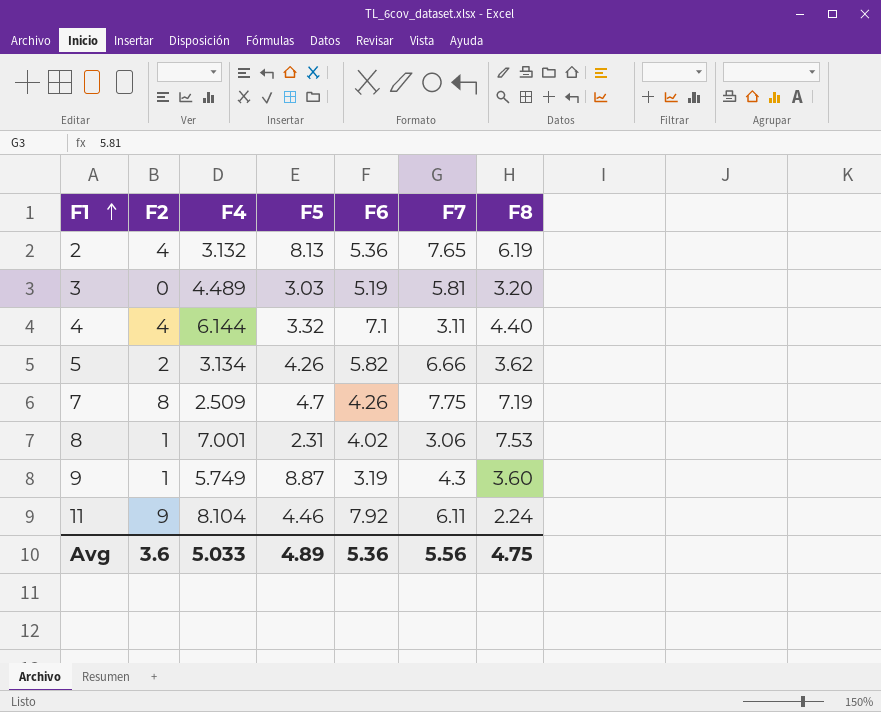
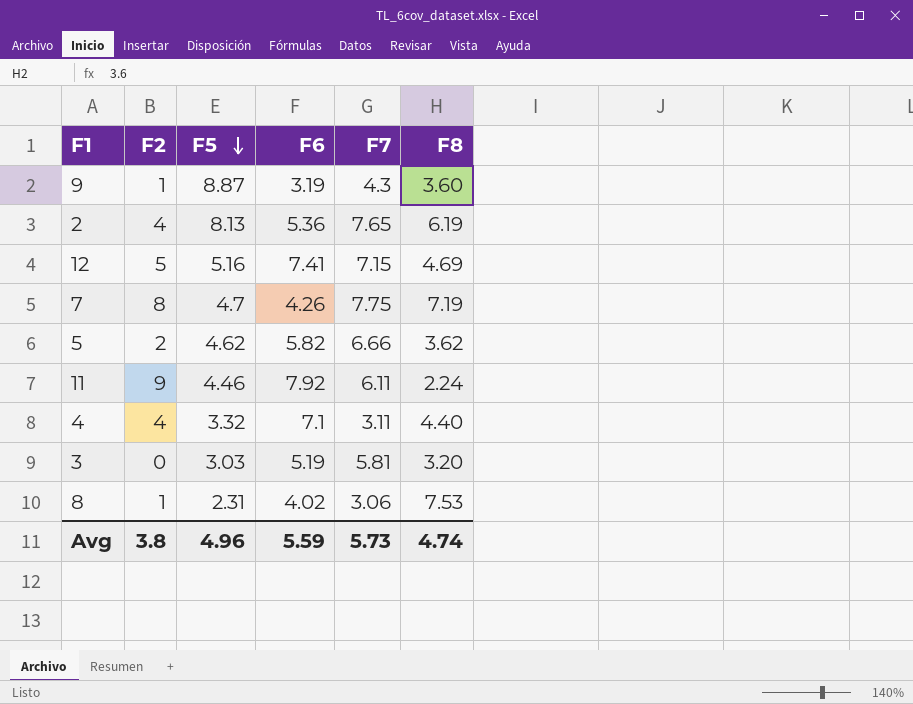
row order: F1 ascending -> F5 descending
column F4 | position: 3 -> none
row 12: none -> 5 | 5.16 | 7.41 | 7.15 | 4.69
5 | F5: 4.26 -> 4.62
Avg | F2: 3.6 -> 3.8
Avg | F5: 4.89 -> 4.96
Avg | F6: 5.36 -> 5.59
Avg | F7: 5.56 -> 5.73
Avg | F8: 4.75 -> 4.74

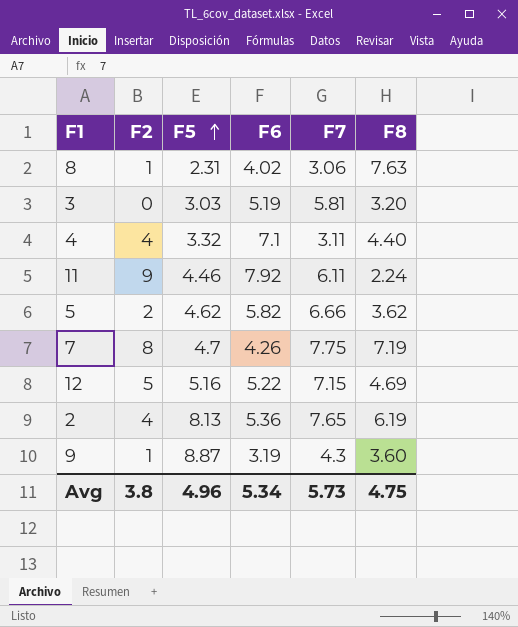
row order: F5 descending -> F5 ascending
8 | F8: 7.53 -> 7.63
12 | F6: 7.41 -> 5.22
Avg | F6: 5.59 -> 5.34
Avg | F8: 4.74 -> 4.75

